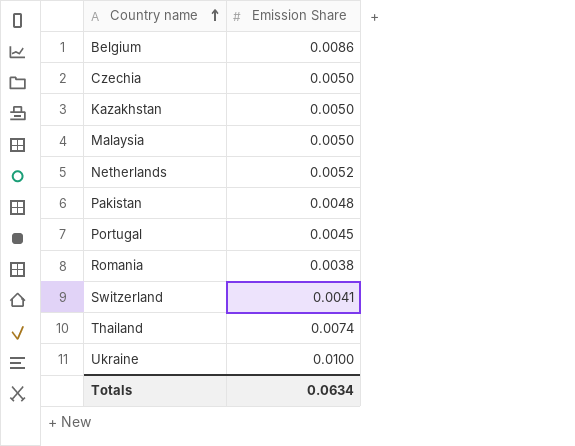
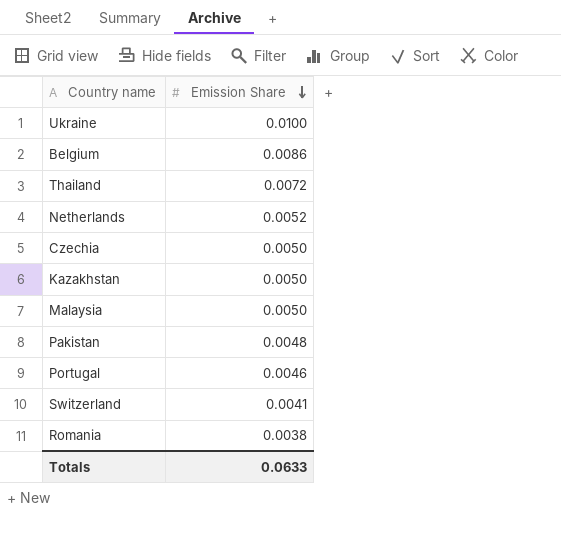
row order: Country name ascending -> Emission Share descending
Thailand | Emission Share: 0.0074 -> 0.0072
Portugal | Emission Share: 0.0045 -> 0.0046
Totals | Emission Share: 0.0634 -> 0.0633

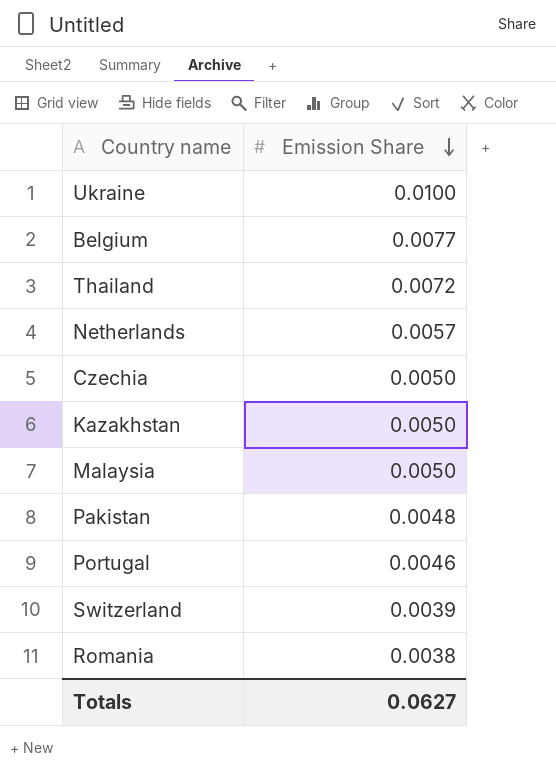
Belgium | Emission Share: 0.0086 -> 0.0077
Netherlands | Emission Share: 0.0052 -> 0.0057
Switzerland | Emission Share: 0.0041 -> 0.0039
Totals | Emission Share: 0.0633 -> 0.0627

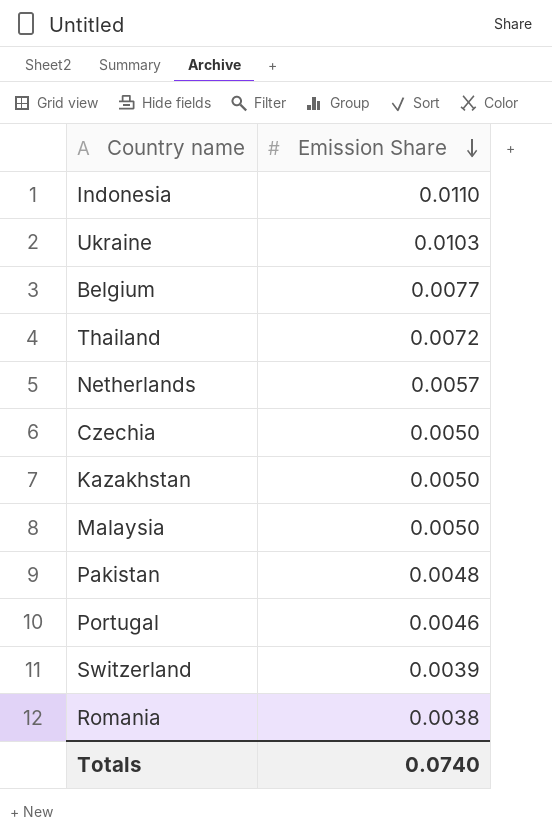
row Indonesia: none -> 0.0110
Ukraine | Emission Share: 0.0100 -> 0.0103
Totals | Emission Share: 0.0627 -> 0.0740

